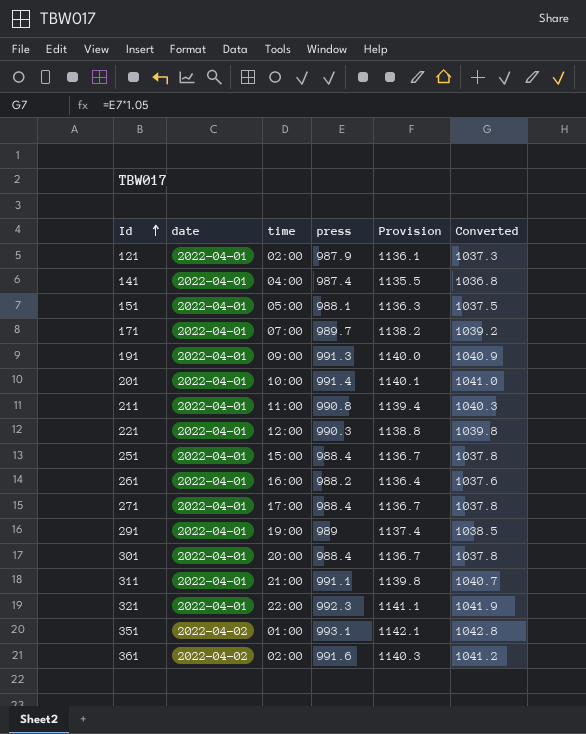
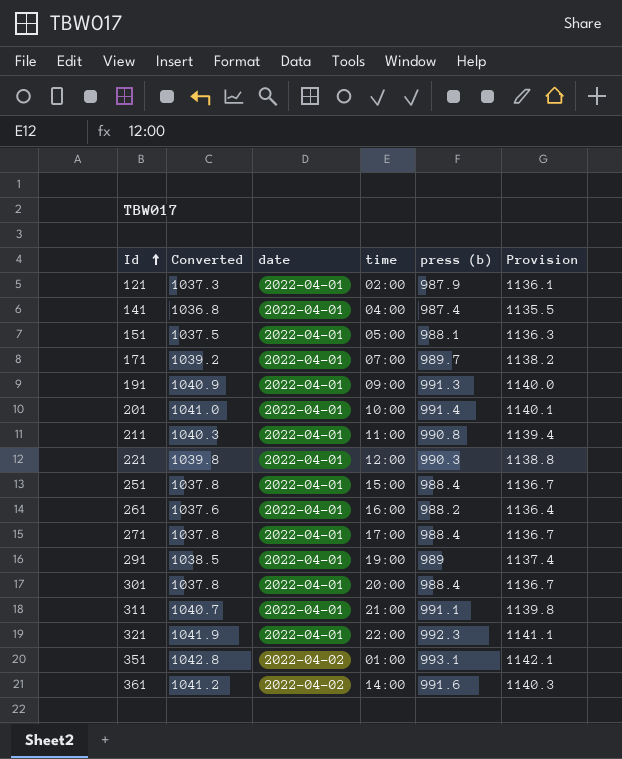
column Converted | position: 6 -> 2
column name: press -> press (b)
361 | time: 02:00 -> 14:00

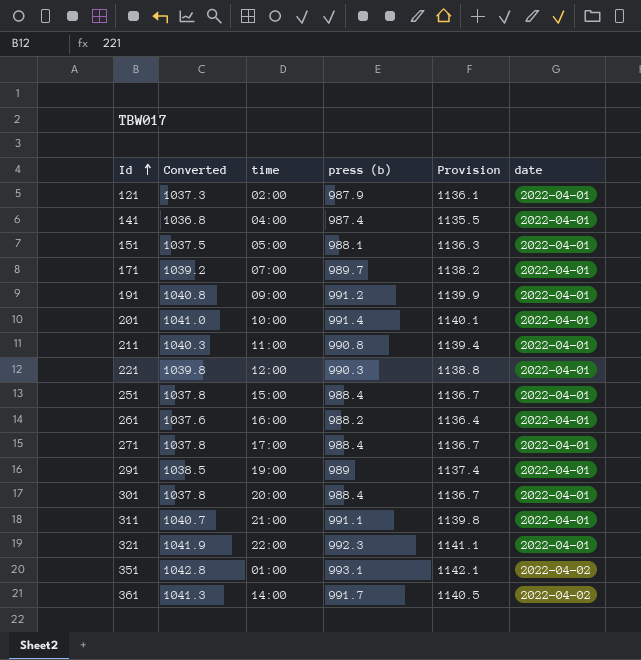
column date | position: 3 -> 6
191 | Converted: 1040.9 -> 1040.8
191 | press (b): 991.3 -> 991.2
191 | Provision: 1140.0 -> 1139.9
361 | Converted: 1041.2 -> 1041.3
361 | press (b): 991.6 -> 991.7
361 | Provision: 1140.3 -> 1140.5

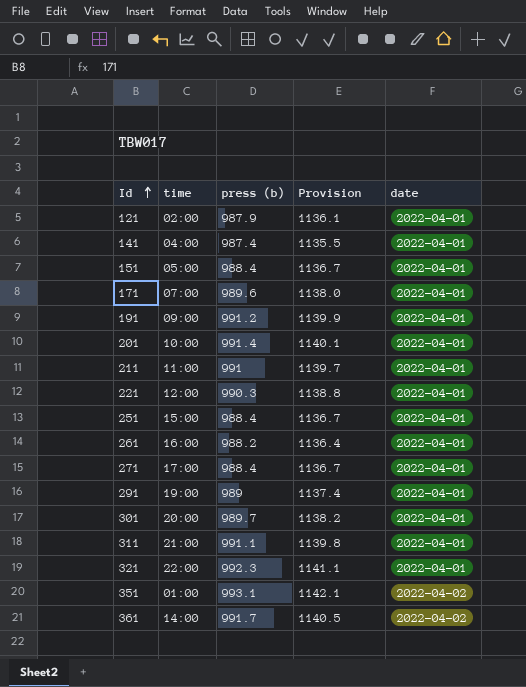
column Converted | formula: [press (b)] * 1.05 -> none
151 | press (b): 988.1 -> 988.4
151 | Provision: 1136.3 -> 1136.7
171 | press (b): 989.7 -> 989.6
171 | Provision: 1138.2 -> 1138.0
211 | press (b): 990.8 -> 991
211 | Provision: 1139.4 -> 1139.7
301 | press (b): 988.4 -> 989.7
301 | Provision: 1136.7 -> 1138.2

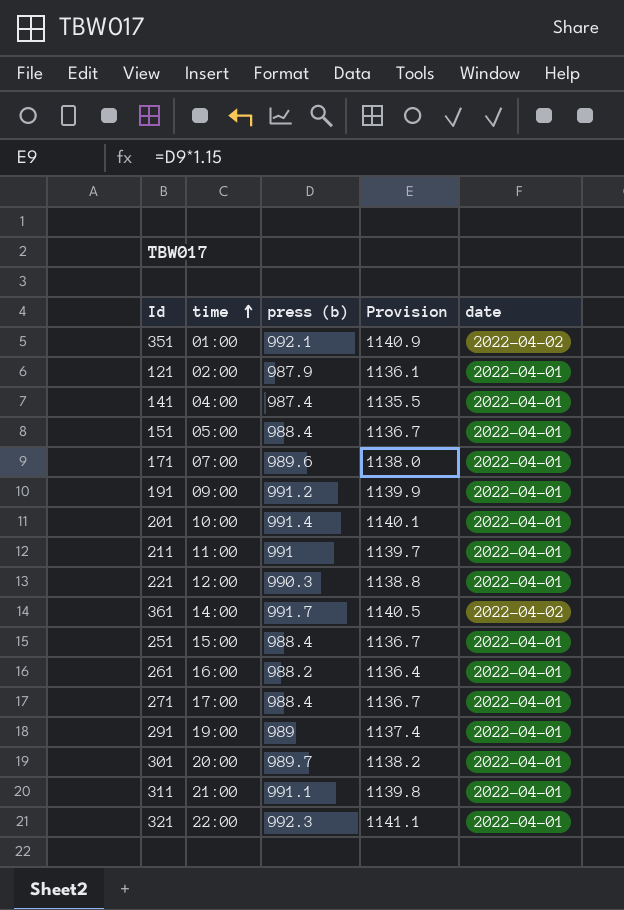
row order: Id ascending -> time ascending
351 | press (b): 993.1 -> 992.1
351 | Provision: 1142.1 -> 1140.9

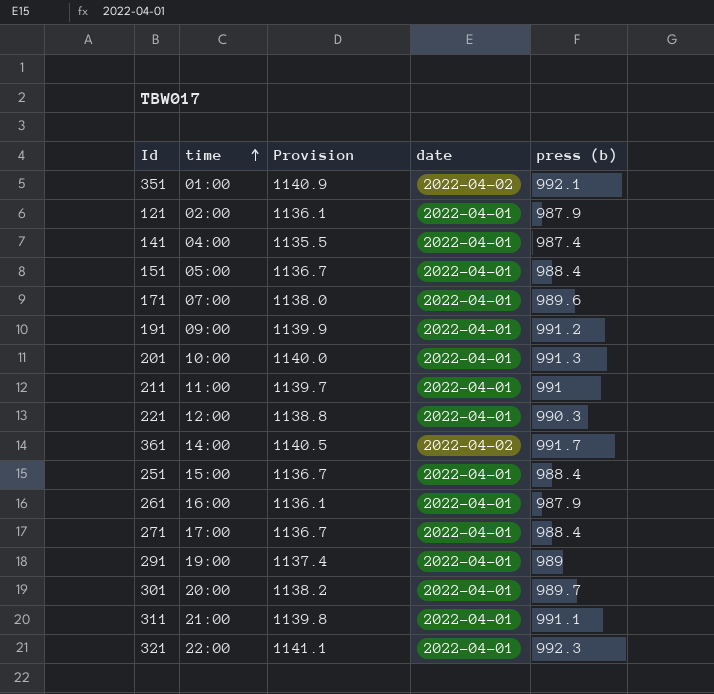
column press (b) | position: 3 -> 5
201 | Provision: 1140.1 -> 1140.0
201 | press (b): 991.4 -> 991.3
261 | Provision: 1136.4 -> 1136.1
261 | press (b): 988.2 -> 987.9

